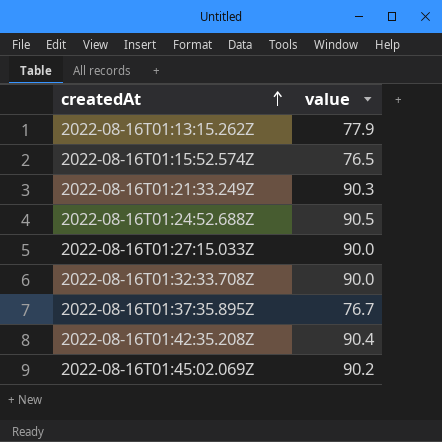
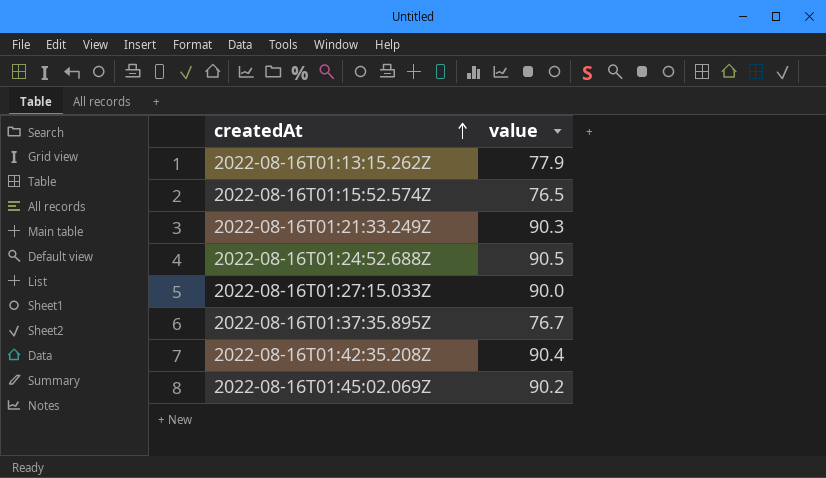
row 2022-08-16T01:32:33.708Z: 90.0 -> none

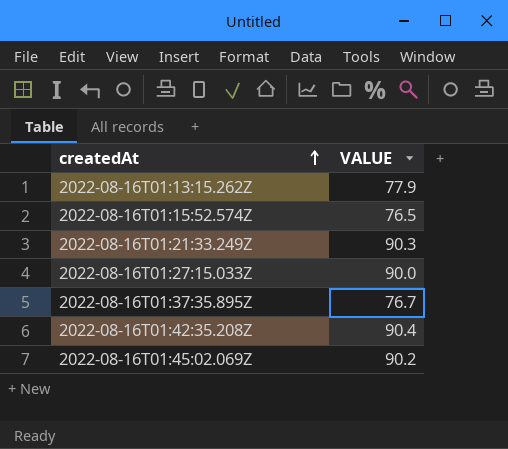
column name: value -> VALUE
row 2022-08-16T01:24:52.688Z: 90.5 -> none

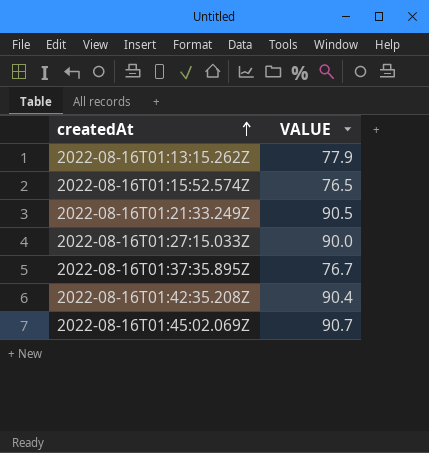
2022-08-16T01:21:33.249Z | VALUE: 90.3 -> 90.5
2022-08-16T01:45:02.069Z | VALUE: 90.2 -> 90.7

